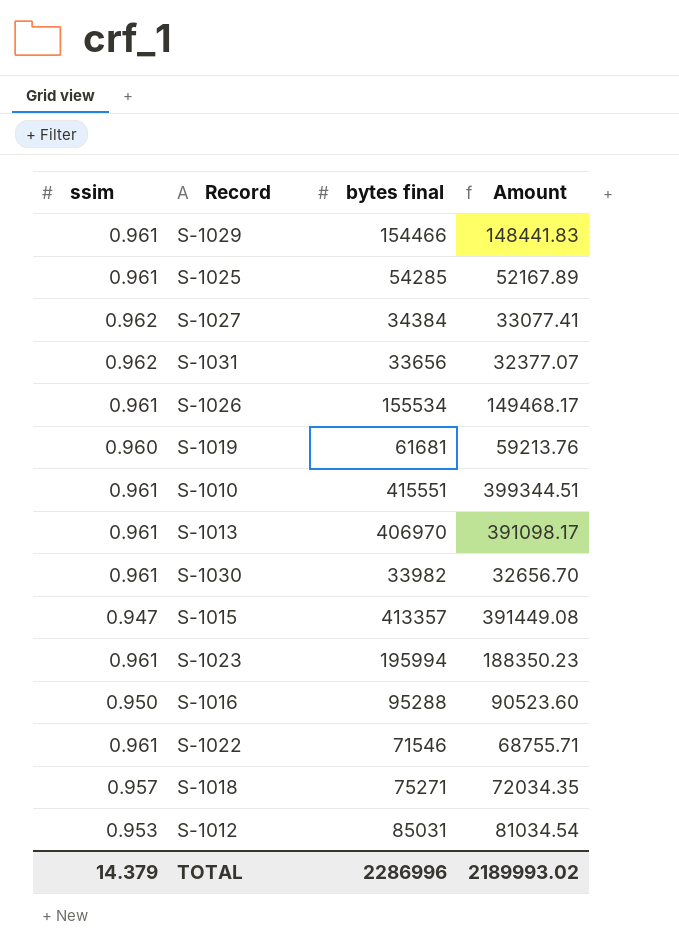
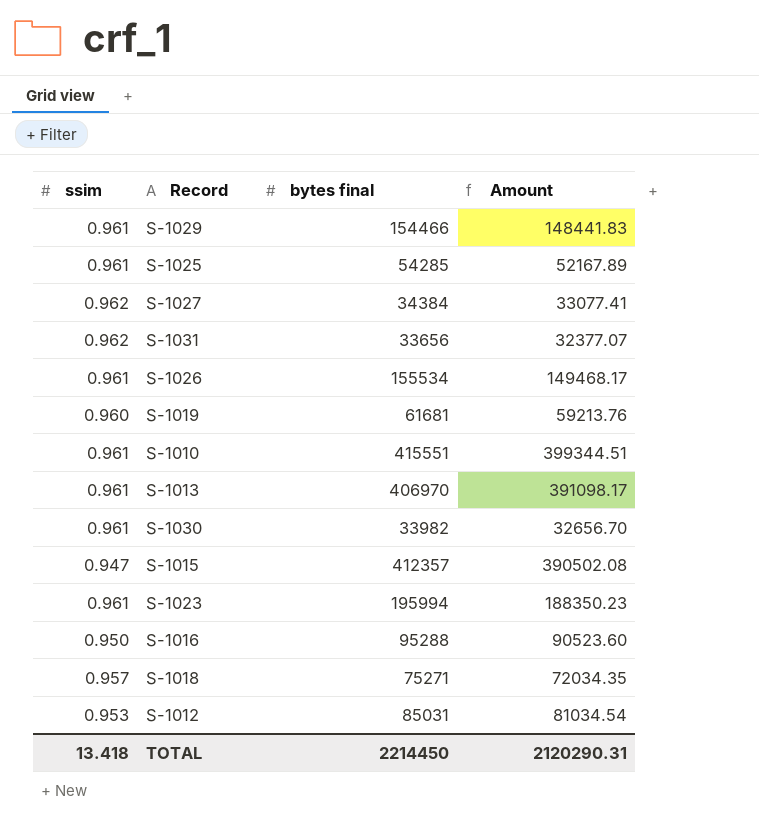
row S-1022: 0.961 | 71546 | 68755.71 -> none
S-1015 | bytes final: 413357 -> 412357
S-1015 | Amount: 391449.08 -> 390502.08
TOTAL | ssim: 14.379 -> 13.418
TOTAL | bytes final: 2286996 -> 2214450
TOTAL | Amount: 2189993.02 -> 2120290.31

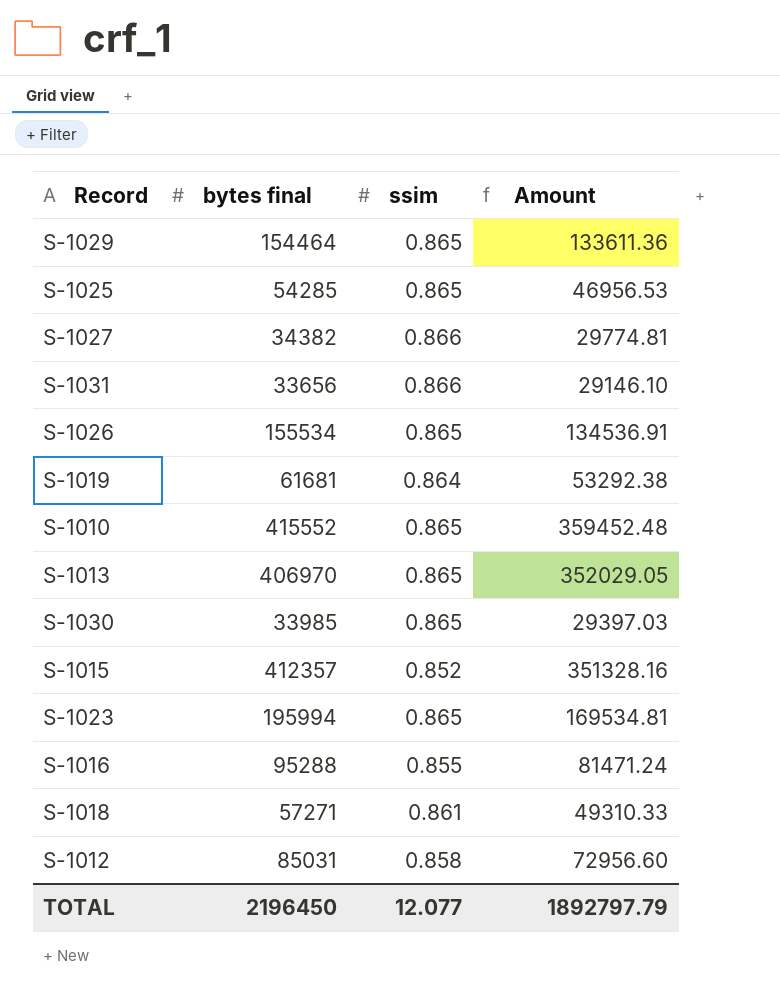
column ssim | position: 1 -> 3
S-1029 | bytes final: 154466 -> 154464
S-1029 | ssim: 0.961 -> 0.865
S-1029 | Amount: 148441.83 -> 133611.36
S-1025 | ssim: 0.961 -> 0.865
S-1025 | Amount: 52167.89 -> 46956.53
S-1027 | bytes final: 34384 -> 34382
S-1027 | ssim: 0.962 -> 0.866
S-1027 | Amount: 33077.41 -> 29774.81
S-1031 | ssim: 0.962 -> 0.866
S-1031 | Amount: 32377.07 -> 29146.10
S-1026 | ssim: 0.961 -> 0.865
S-1026 | Amount: 149468.17 -> 134536.91
S-1019 | ssim: 0.960 -> 0.864
S-1019 | Amount: 59213.76 -> 53292.38
S-1010 | bytes final: 415551 -> 415552
S-1010 | ssim: 0.961 -> 0.865
S-1010 | Amount: 399344.51 -> 359452.48
S-1013 | ssim: 0.961 -> 0.865
S-1013 | Amount: 391098.17 -> 352029.05
S-1030 | bytes final: 33982 -> 33985
S-1030 | ssim: 0.961 -> 0.865
S-1030 | Amount: 32656.70 -> 29397.03
S-1015 | ssim: 0.947 -> 0.852
S-1015 | Amount: 390502.08 -> 351328.16
S-1023 | ssim: 0.961 -> 0.865
S-1023 | Amount: 188350.23 -> 169534.81
S-1016 | ssim: 0.950 -> 0.855
S-1016 | Amount: 90523.60 -> 81471.24
S-1018 | bytes final: 75271 -> 57271
S-1018 | ssim: 0.957 -> 0.861
S-1018 | Amount: 72034.35 -> 49310.33
S-1012 | ssim: 0.953 -> 0.858
S-1012 | Amount: 81034.54 -> 72956.60
TOTAL | bytes final: 2214450 -> 2196450
TOTAL | ssim: 13.418 -> 12.077
TOTAL | Amount: 2120290.31 -> 1892797.79

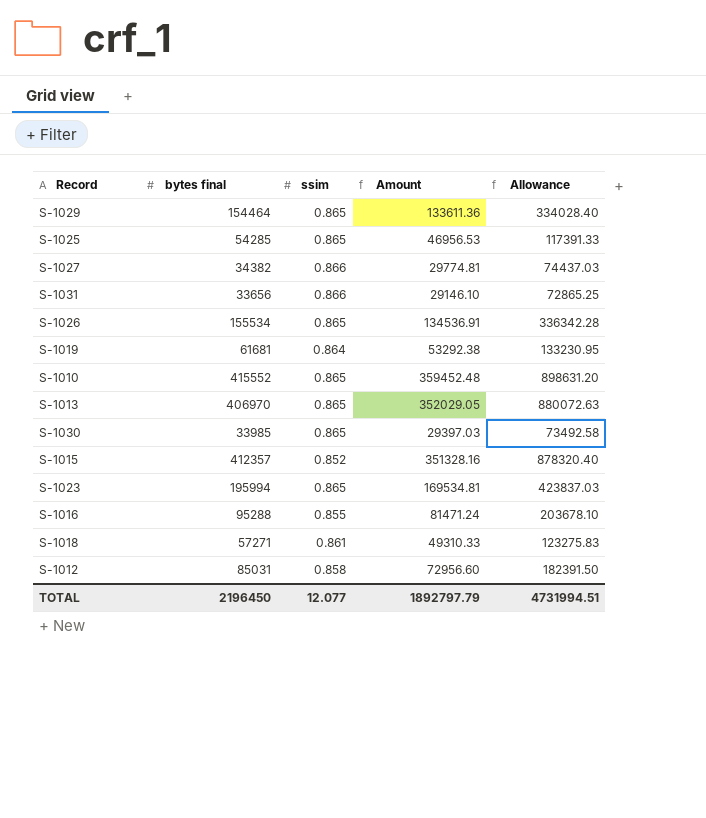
column Allowance | formula: none -> [Amount] * 2.5

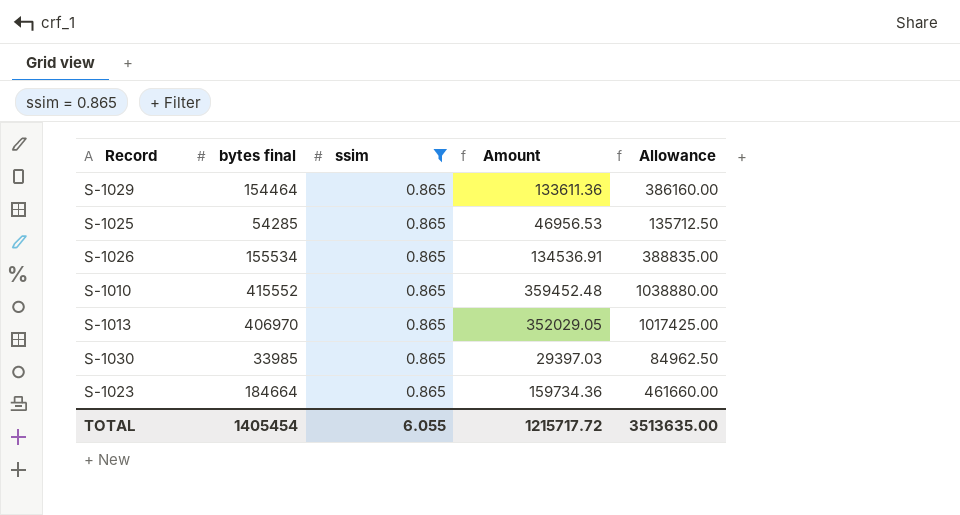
filter: none -> ssim = 0.865
column Allowance | formula: [Amount] * 2.5 -> [bytes final] * 2.5
S-1023 | bytes final: 195994 -> 184664
S-1023 | Amount: 169534.81 -> 159734.36
TOTAL | bytes final: 2196450 -> 1405454
TOTAL | ssim: 12.077 -> 6.055
TOTAL | Amount: 1892797.79 -> 1215717.72
TOTAL | Allowance: 4731994.51 -> 3513635.00

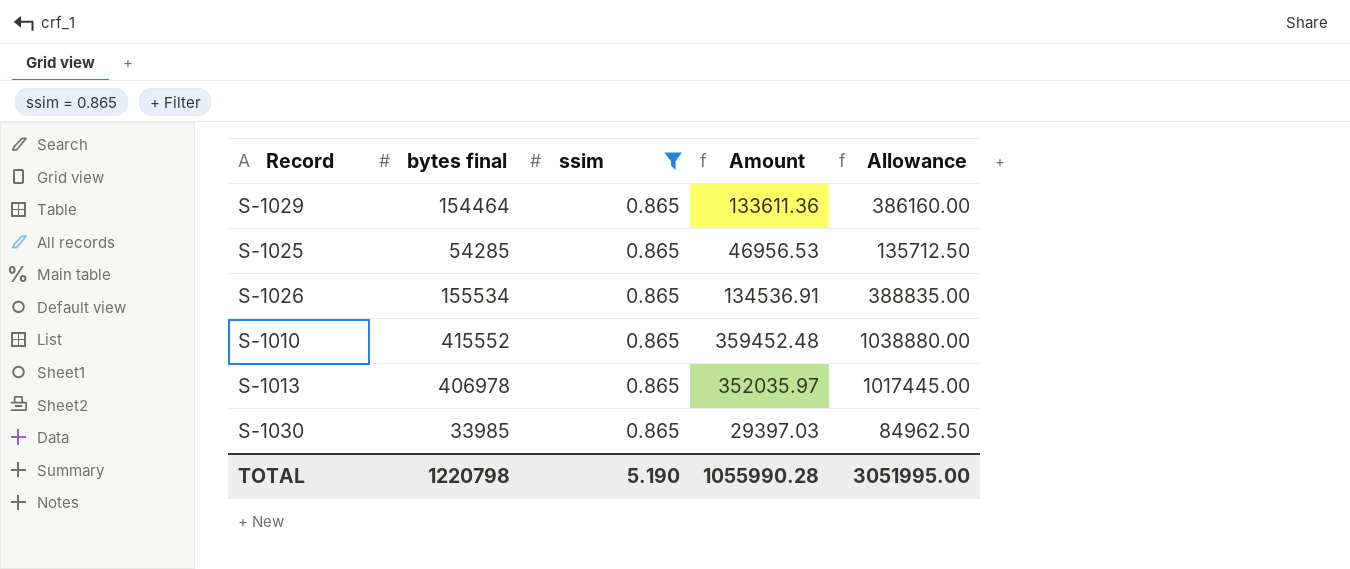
row S-1023: 184664 | 0.865 | 159734.36 | 461660.00 -> none
S-1013 | bytes final: 406970 -> 406978
S-1013 | Amount: 352029.05 -> 352035.97
S-1013 | Allowance: 1017425.00 -> 1017445.00
TOTAL | bytes final: 1405454 -> 1220798
TOTAL | ssim: 6.055 -> 5.190
TOTAL | Amount: 1215717.72 -> 1055990.28
TOTAL | Allowance: 3513635.00 -> 3051995.00

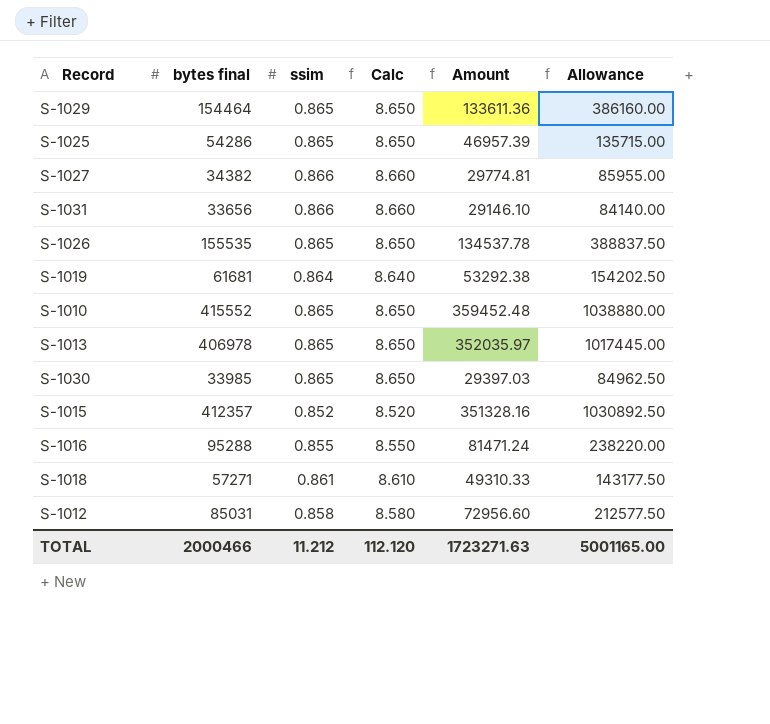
filter: ssim = 0.865 -> none
column Calc | formula: none -> [ssim] * 10
S-1025 | bytes final: 54285 -> 54286
S-1025 | Amount: 46956.53 -> 46957.39
S-1025 | Allowance: 135712.50 -> 135715.00
S-1026 | bytes final: 155534 -> 155535
S-1026 | Amount: 134536.91 -> 134537.78
S-1026 | Allowance: 388835.00 -> 388837.50
TOTAL | bytes final: 1220798 -> 2000466
TOTAL | ssim: 5.190 -> 11.212
TOTAL | Amount: 1055990.28 -> 1723271.63
TOTAL | Allowance: 3051995.00 -> 5001165.00

